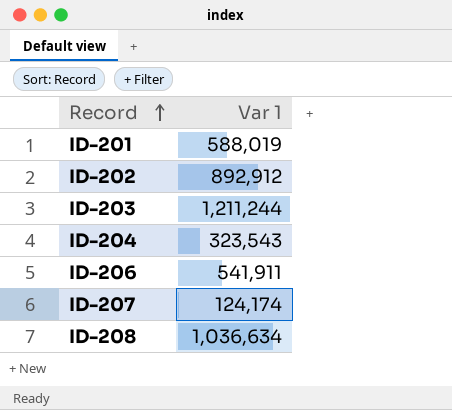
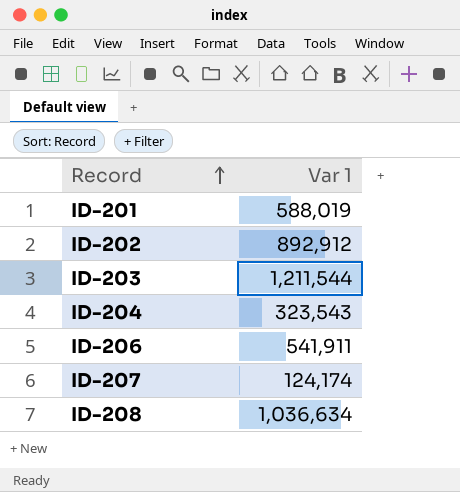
ID-203 | Var 1: 1,211,244 -> 1,211,544

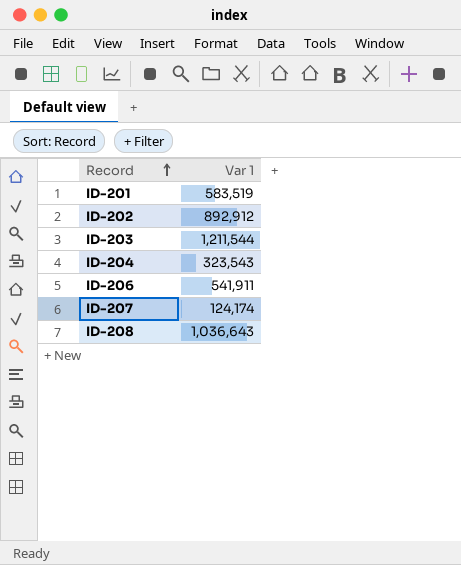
ID-201 | Var 1: 588,019 -> 583,519
ID-208 | Var 1: 1,036,634 -> 1,036,643

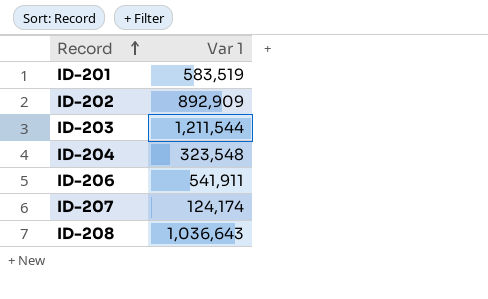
ID-202 | Var 1: 892,912 -> 892,909
ID-204 | Var 1: 323,543 -> 323,548

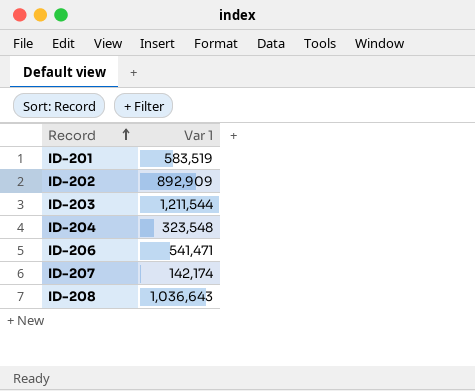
ID-206 | Var 1: 541,911 -> 541,471
ID-207 | Var 1: 124,174 -> 142,174

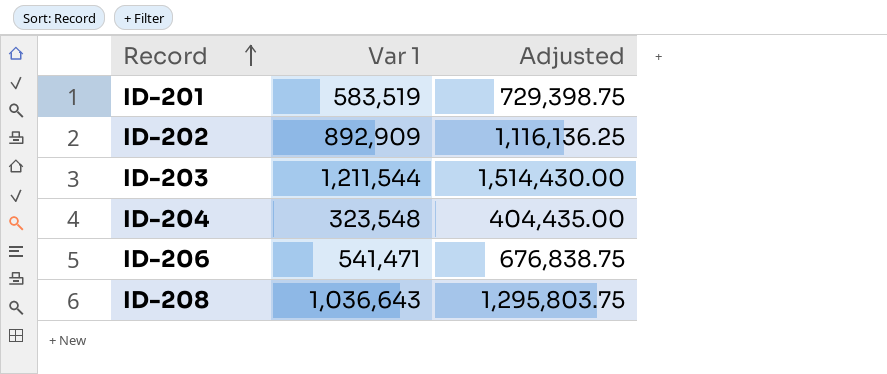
column Adjusted | formula: none -> [Var 1] * 1.25
row ID-207: 142,174 -> none

